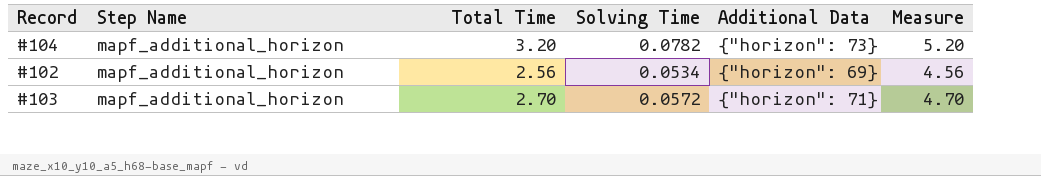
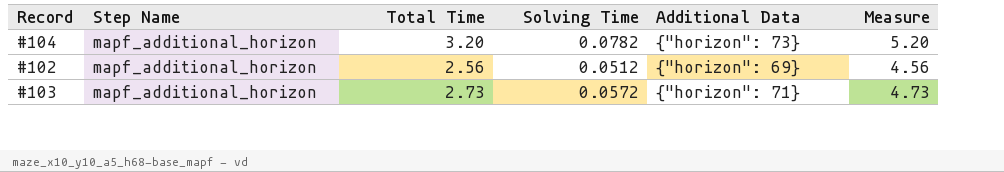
#102 | Solving Time: 0.0534 -> 0.0512
#103 | Total Time: 2.70 -> 2.73
#103 | Measure: 4.70 -> 4.73

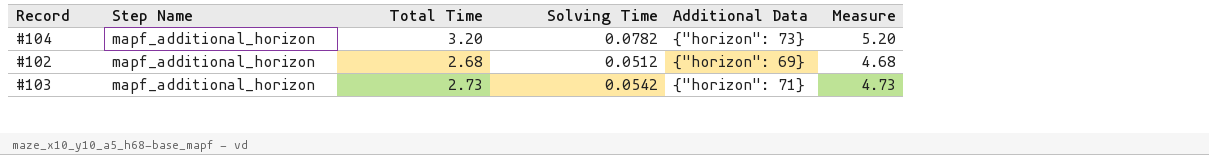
#102 | Total Time: 2.56 -> 2.68
#102 | Measure: 4.56 -> 4.68
#103 | Solving Time: 0.0572 -> 0.0542

